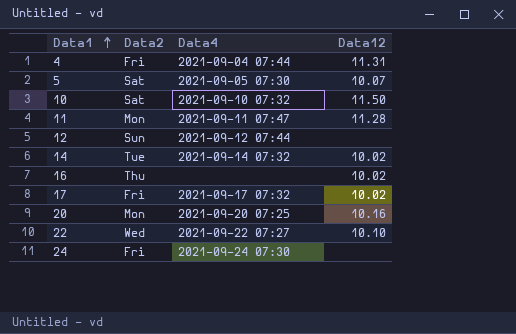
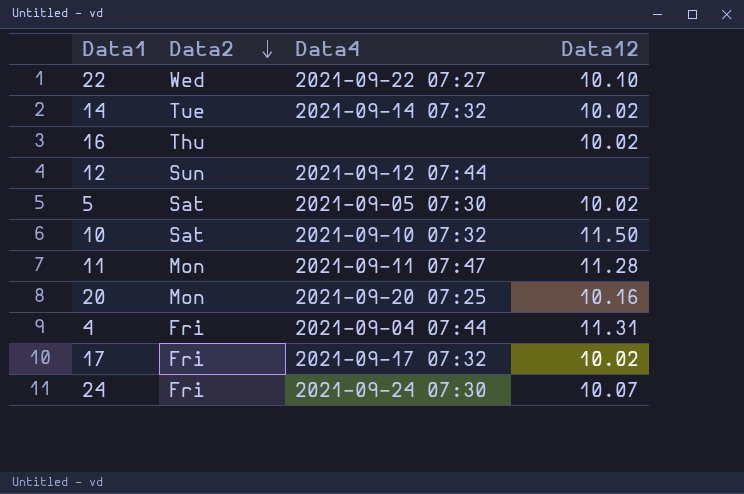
row order: Data1 ascending -> Data2 descending
5 | Data12: 10.07 -> 10.02
24 | Data12: none -> 10.07

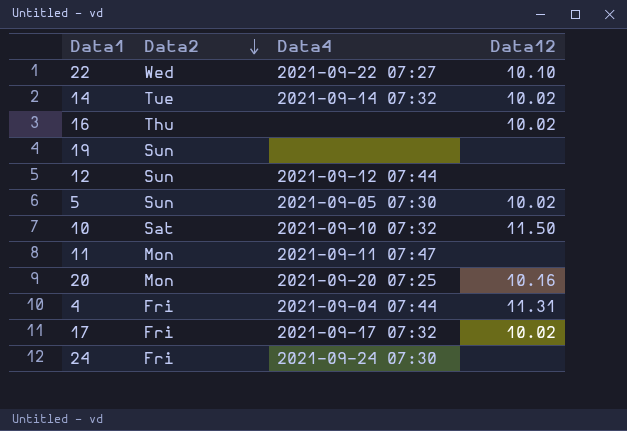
row 19: none -> Sun | none | none
5 | Data2: Sat -> Sun
11 | Data12: 11.28 -> none
24 | Data12: 10.07 -> none

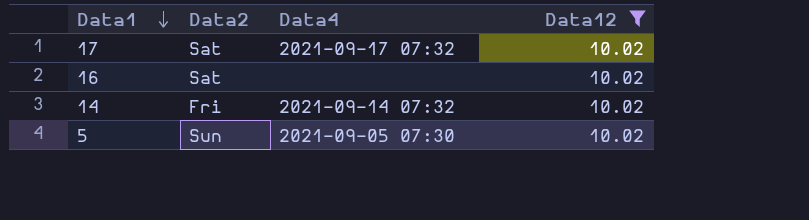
filter: none -> Data12 = 10.02
row order: Data2 descending -> Data1 descending
17 | Data2: Fri -> Sat
16 | Data2: Thu -> Sat
14 | Data2: Tue -> Fri

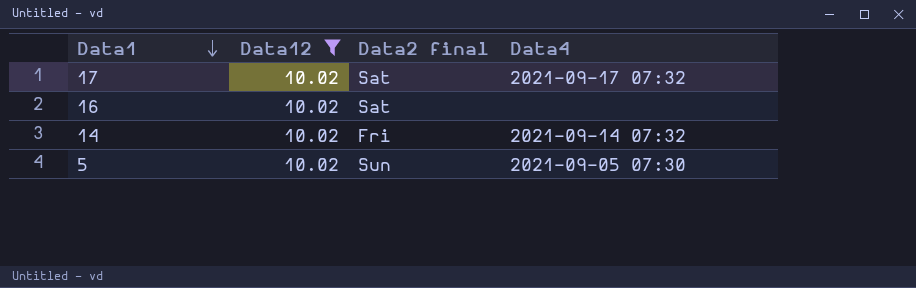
column Data12 | position: 4 -> 2
column name: Data2 -> Data2 final

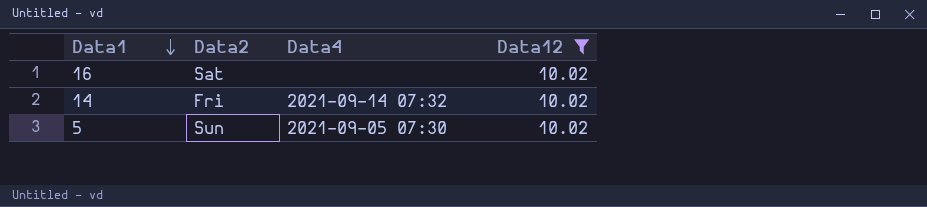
column name: Data2 final -> Data2
column Data12 | position: 2 -> 4
row 17: 10.02 | Sat | 2021-09-17 07:32 -> none

